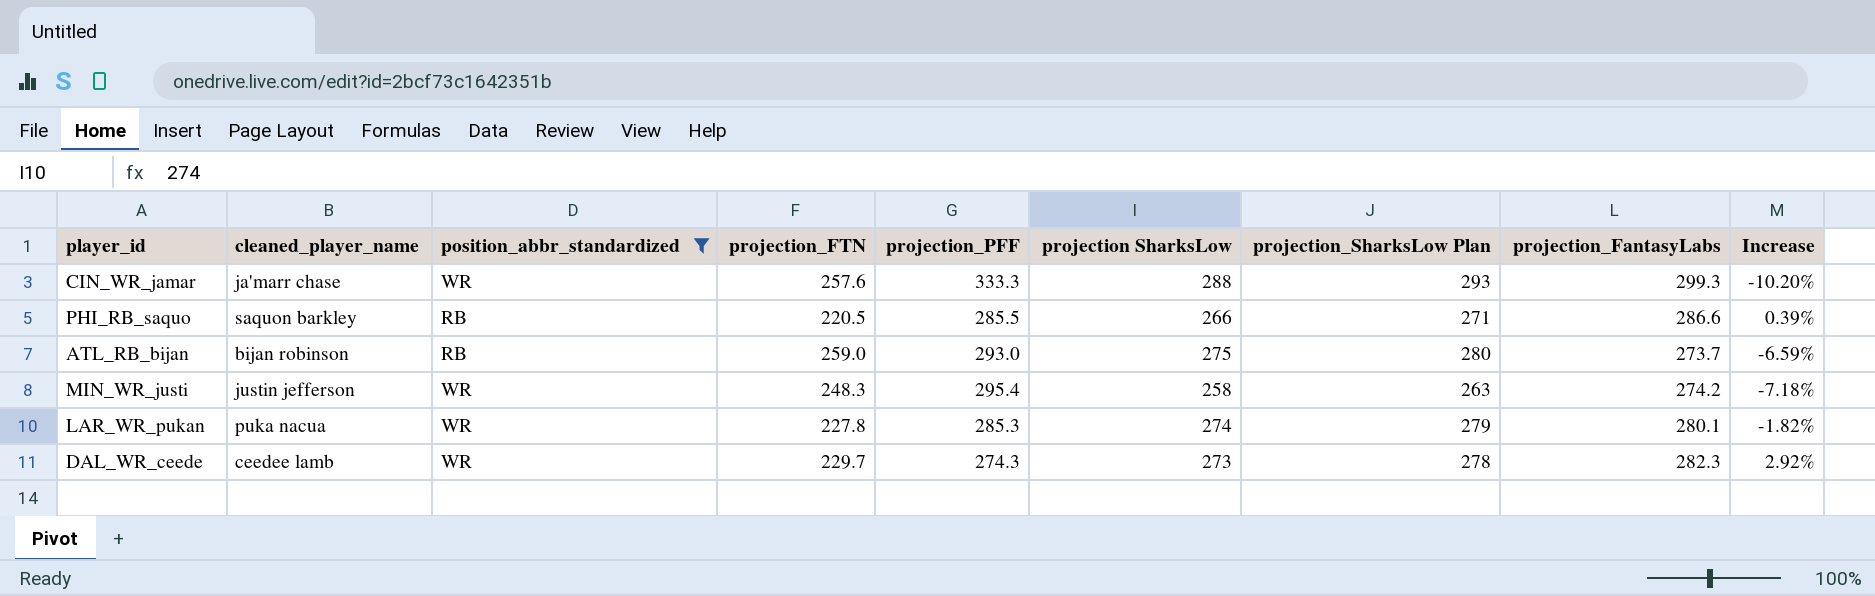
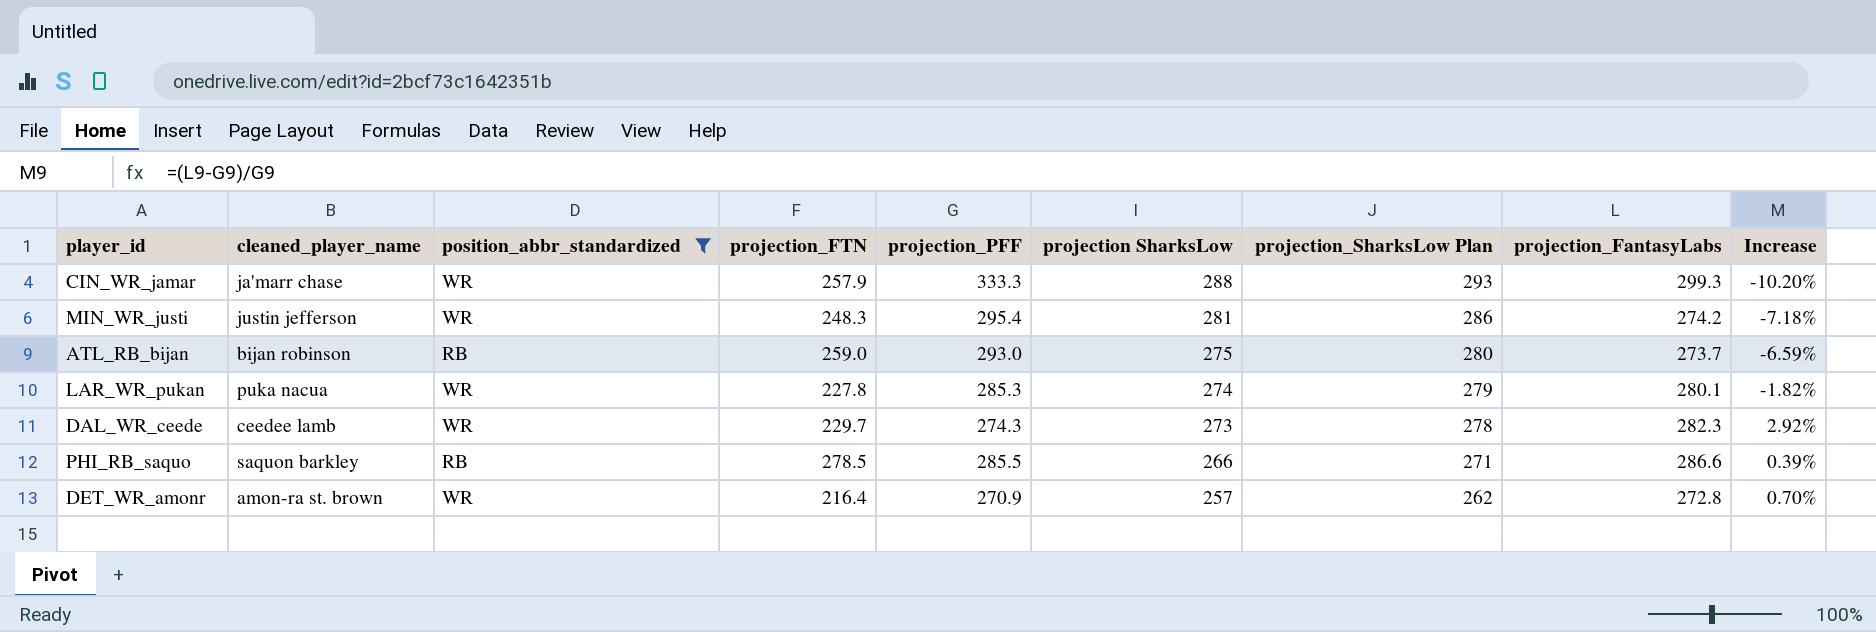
row order: none -> projection SharksLow descending
CIN_WR_jamar | projection_FTN: 257.6 -> 257.9
MIN_WR_justi | projection SharksLow: 258 -> 281
MIN_WR_justi | projection_SharksLow Plan: 263 -> 286
PHI_RB_saquo | projection_FTN: 220.5 -> 278.5
row DET_WR_amonr: none -> amon-ra st. brown | WR | 216.4 | 270.9 | 257 | 262 | 272.8 | 0.70%

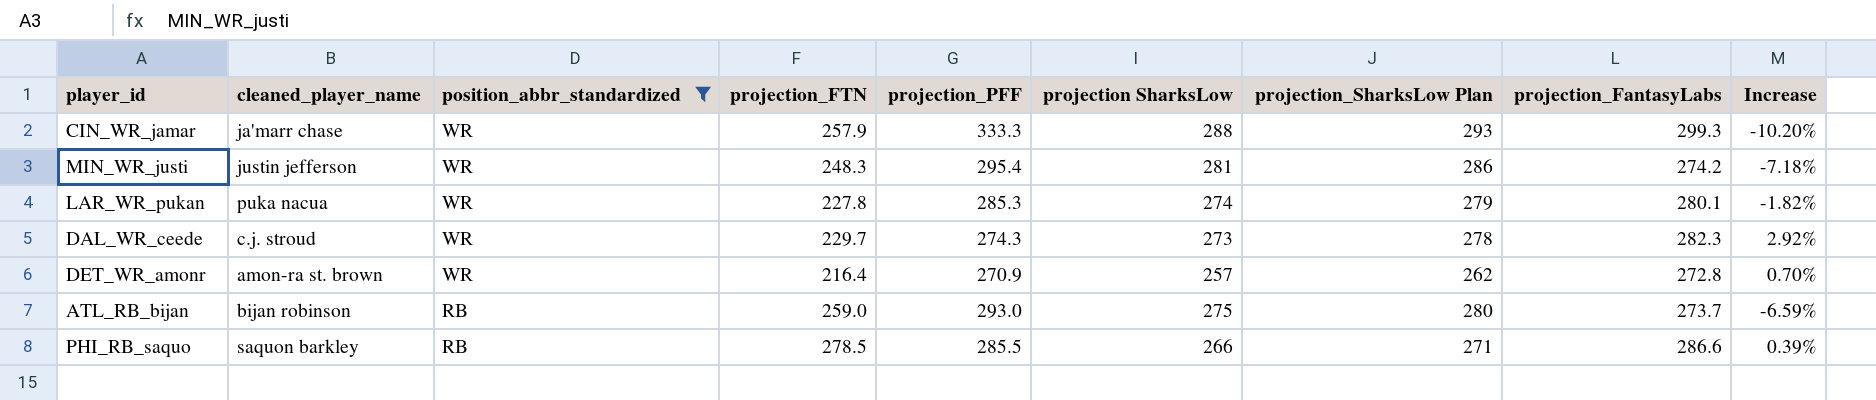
row order: projection SharksLow descending -> position_abbr_standardized descending
DAL_WR_ceede | cleaned_player_name: ceedee lamb -> c.j. stroud

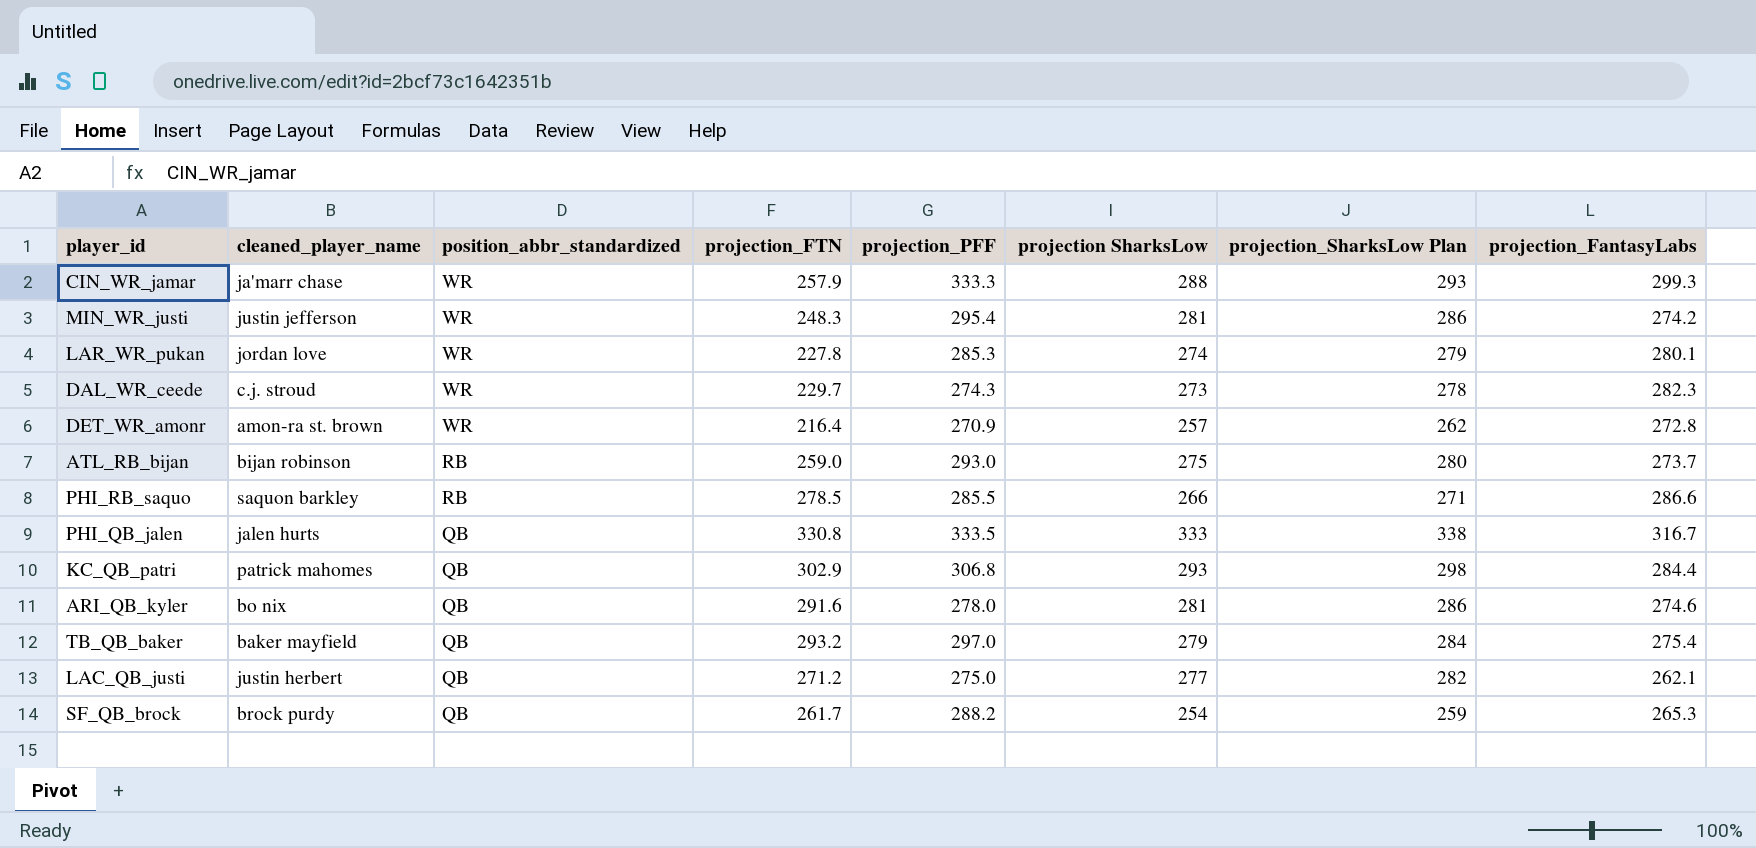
filter: position_abbr_standardized != QB -> none
column Increase | formula: ([projection_FantasyLabs] - [projection_PFF]) / [projection_PFF] -> none
LAR_WR_pukan | cleaned_player_name: puka nacua -> jordan love

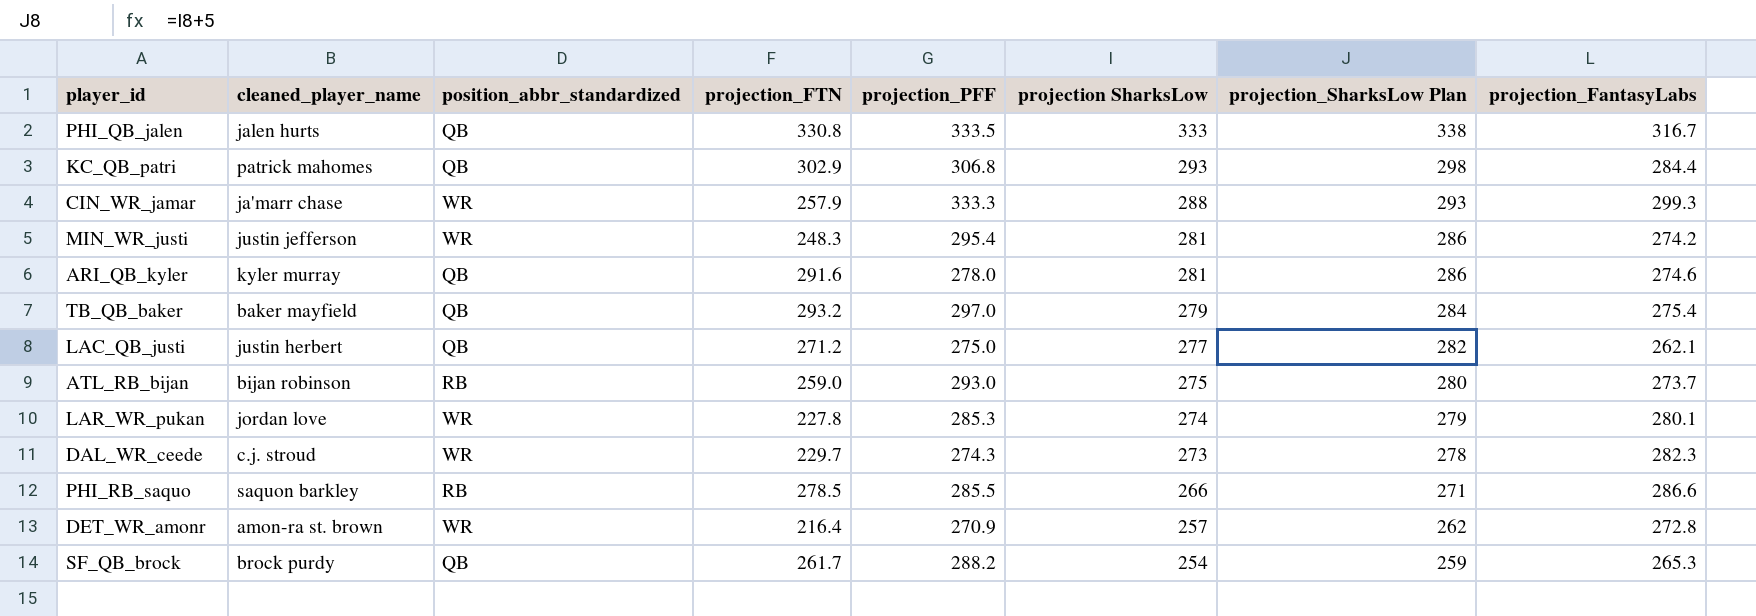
row order: position_abbr_standardized descending -> projection SharksLow descending
ARI_QB_kyler | cleaned_player_name: bo nix -> kyler murray

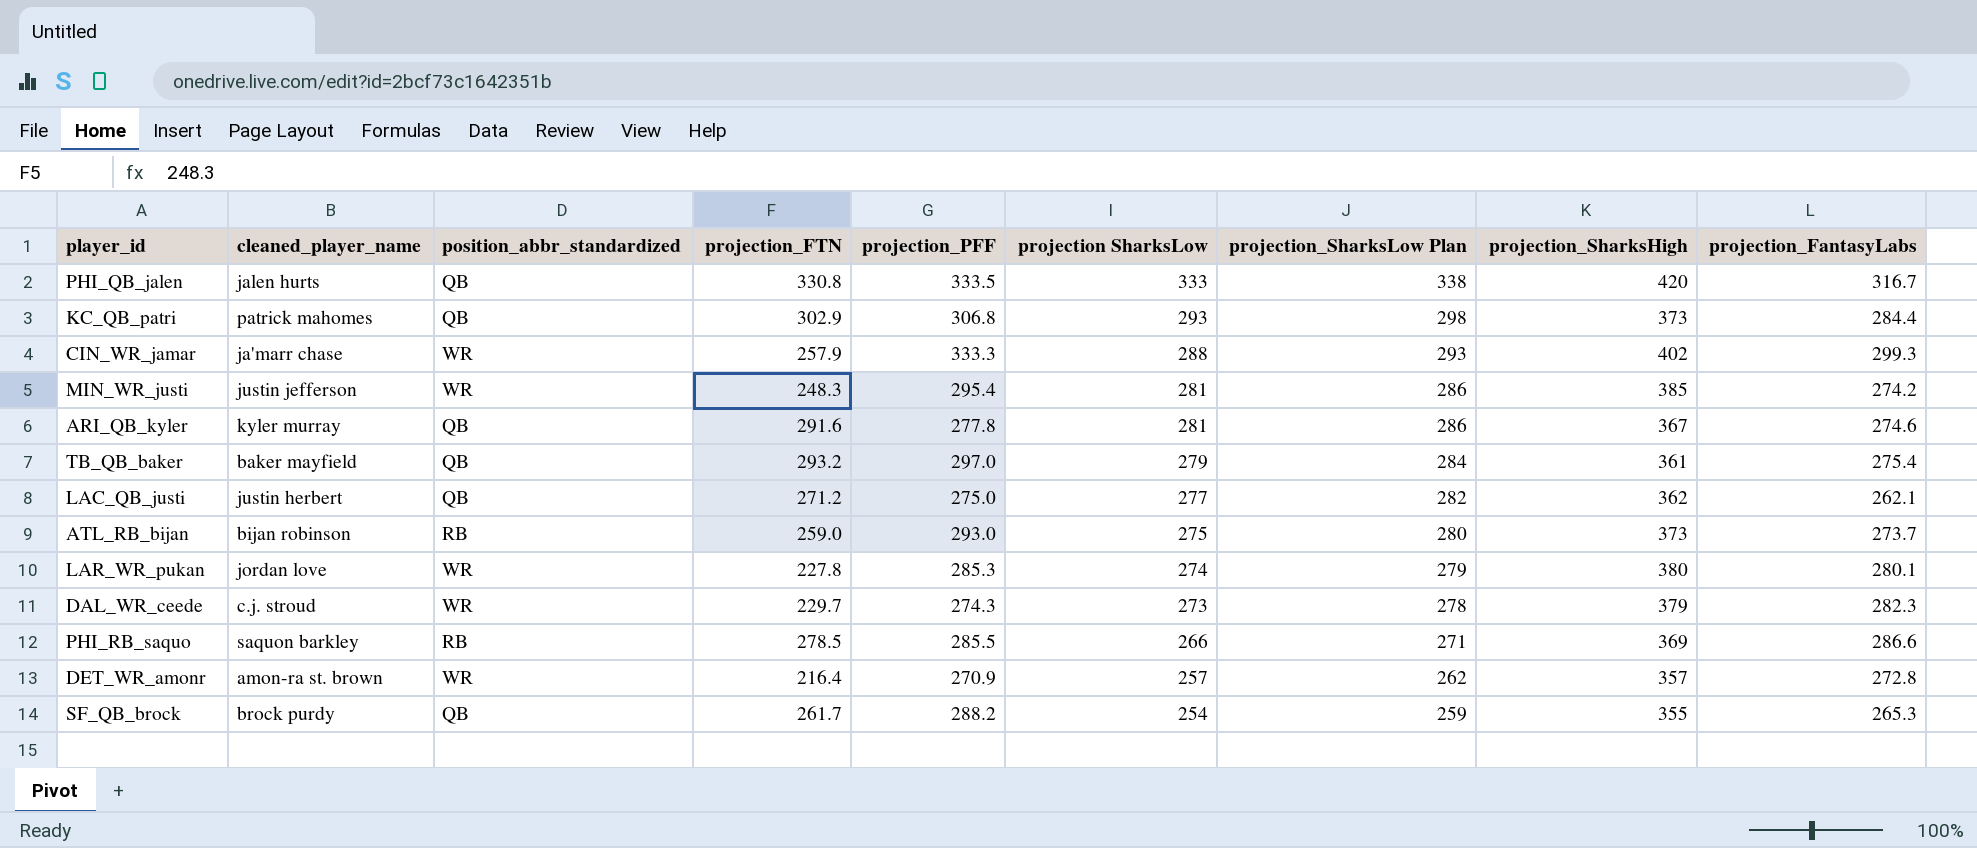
column projection_SharksHigh | position: none -> 8
ARI_QB_kyler | projection_PFF: 278.0 -> 277.8

